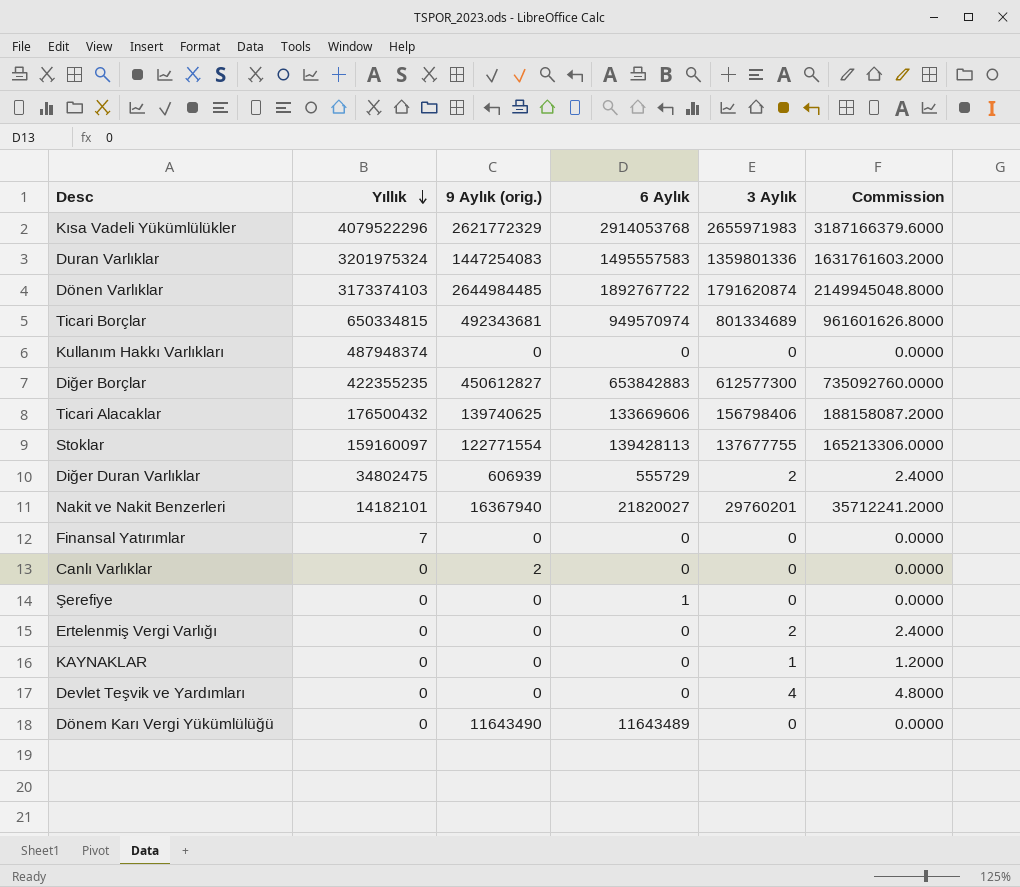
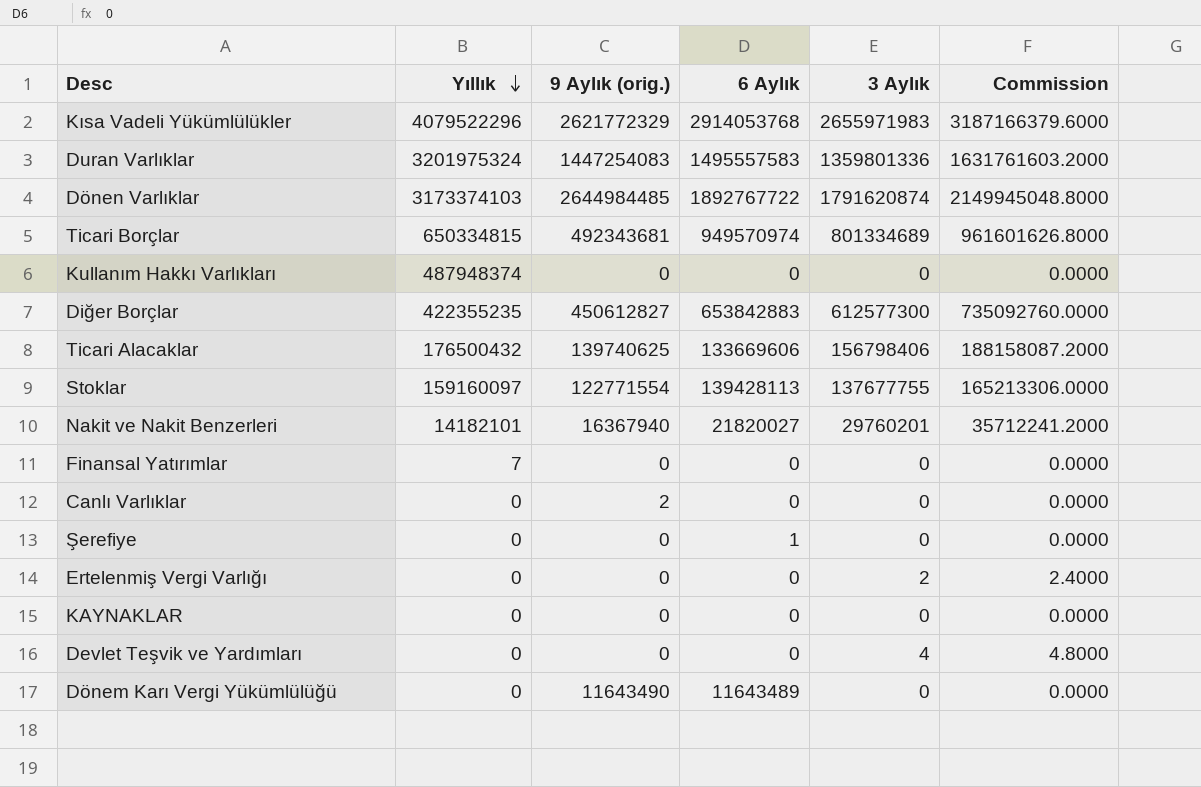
row Diğer Duran Varlıklar: 34802475 | 606939 | 555729 | 2 | 2.4000 -> none
KAYNAKLAR | 3 Aylık: 1 -> 0
KAYNAKLAR | Commission: 1.2000 -> 0.0000

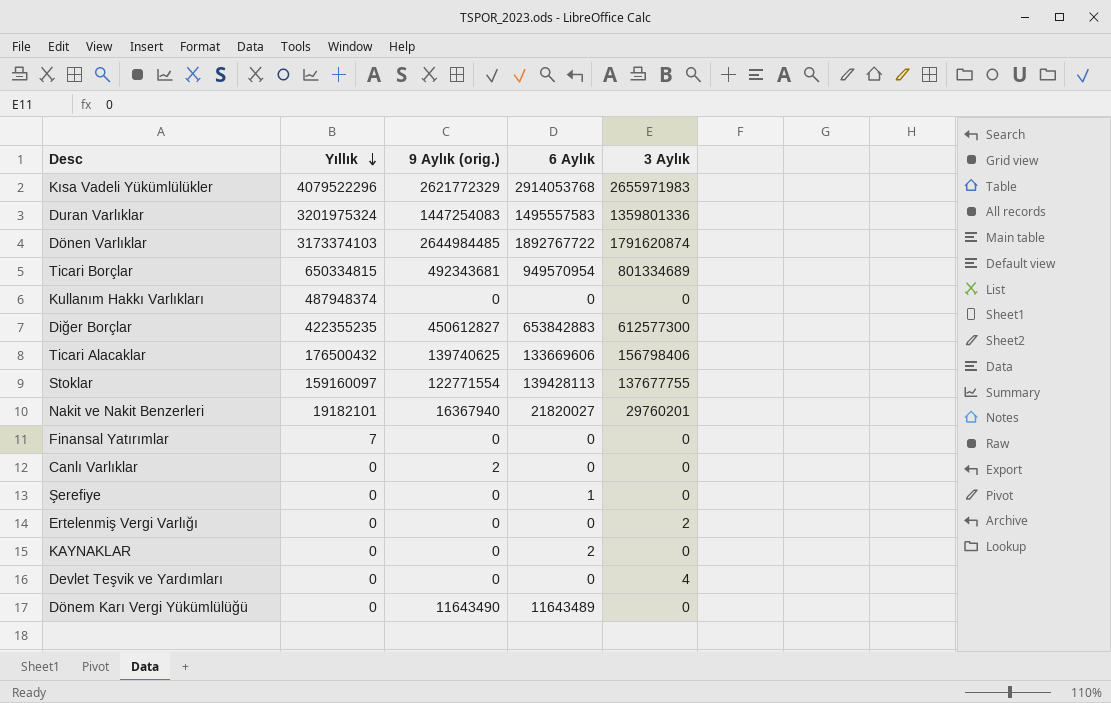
column Commission | formula: [3 Aylık] * 1.2 -> none
Ticari Borçlar | 6 Aylık: 949570974 -> 949570954
Nakit ve Nakit Benzerleri | Yıllık: 14182101 -> 19182101
KAYNAKLAR | 6 Aylık: 0 -> 2

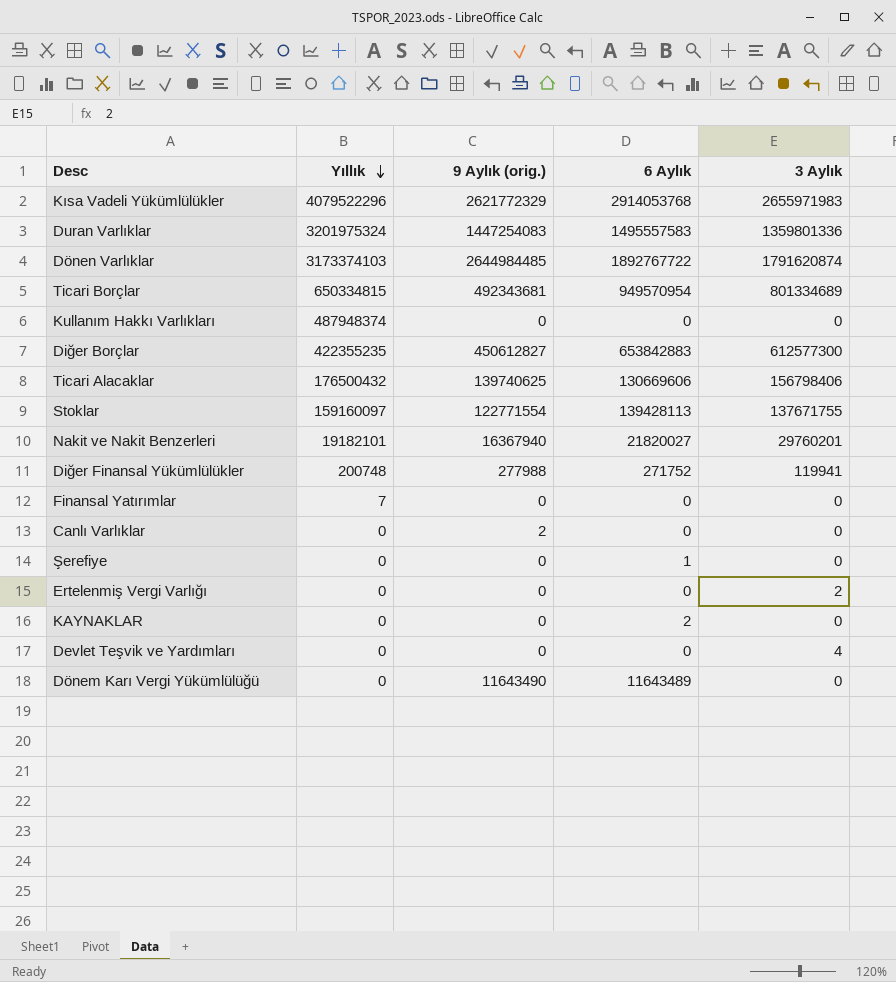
Ticari Alacaklar | 6 Aylık: 133669606 -> 130669606
Stoklar | 3 Aylık: 137677755 -> 137671755
row Diğer Finansal Yükümlülükler: none -> 200748 | 277988 | 271752 | 119941

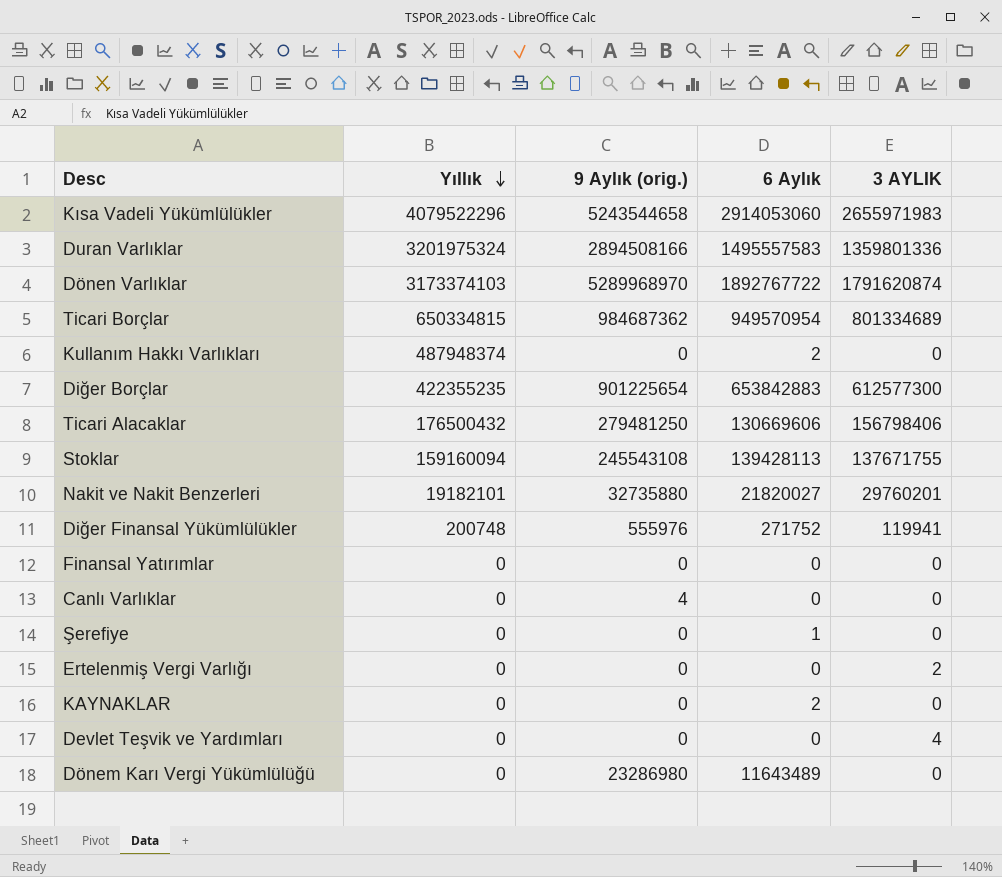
column name: 3 Aylık -> 3 AYLIK
Kısa Vadeli Yükümlülükler | 9 Aylık (orig.): 2621772329 -> 5243544658
Kısa Vadeli Yükümlülükler | 6 Aylık: 2914053768 -> 2914053060
Duran Varlıklar | 9 Aylık (orig.): 1447254083 -> 2894508166
Dönen Varlıklar | 9 Aylık (orig.): 2644984485 -> 5289968970
Ticari Borçlar | 9 Aylık (orig.): 492343681 -> 984687362
Kullanım Hakkı Varlıkları | 6 Aylık: 0 -> 2
Diğer Borçlar | 9 Aylık (orig.): 450612827 -> 901225654
Ticari Alacaklar | 9 Aylık (orig.): 139740625 -> 279481250
Stoklar | Yıllık: 159160097 -> 159160094
Stoklar | 9 Aylık (orig.): 122771554 -> 245543108
Nakit ve Nakit Benzerleri | 9 Aylık (orig.): 16367940 -> 32735880
Diğer Finansal Yükümlülükler | 9 Aylık (orig.): 277988 -> 555976
Finansal Yatırımlar | Yıllık: 7 -> 0
Canlı Varlıklar | 9 Aylık (orig.): 2 -> 4
Dönem Karı Vergi Yükümlülüğü | 9 Aylık (orig.): 11643490 -> 23286980

